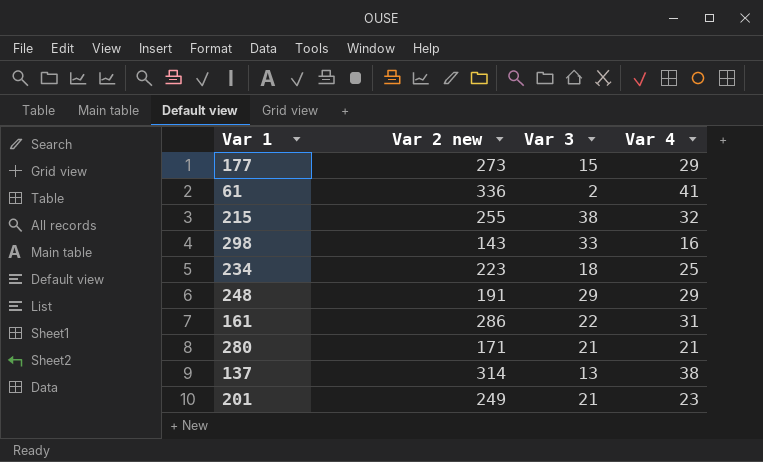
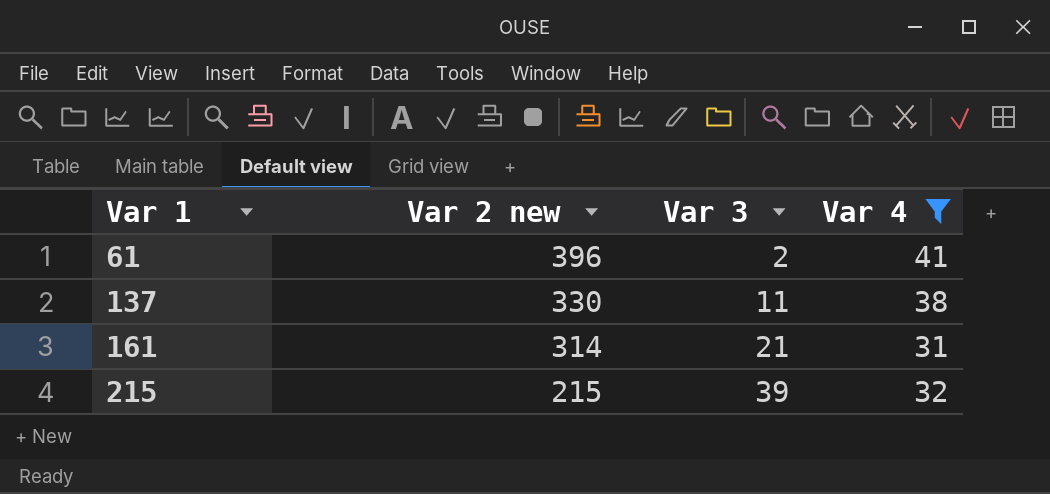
filter: none -> Var 4 >= 31
row order: none -> Var 1 ascending
61 | Var 2 new: 336 -> 396
137 | Var 2 new: 314 -> 330
137 | Var 3: 13 -> 11
161 | Var 2 new: 286 -> 314
161 | Var 3: 22 -> 21
215 | Var 2 new: 255 -> 215
215 | Var 3: 38 -> 39

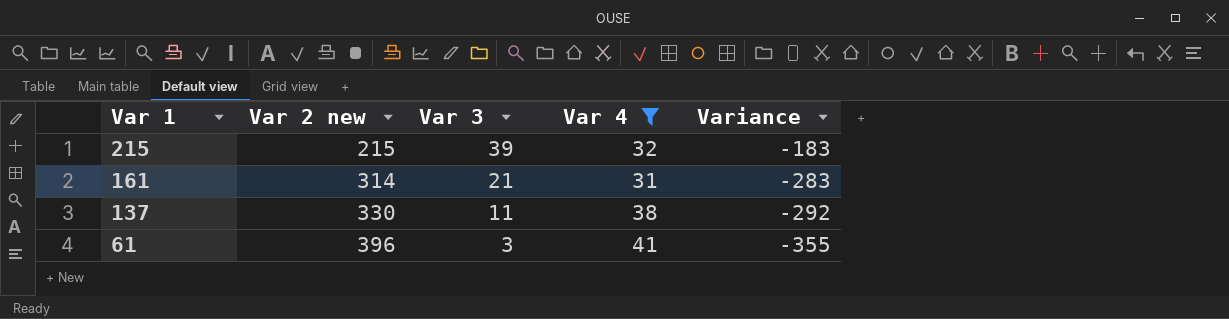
row order: Var 1 ascending -> Var 1 descending
column Variance | formula: none -> [Var 4] - [Var 2 new]
61 | Var 3: 2 -> 3

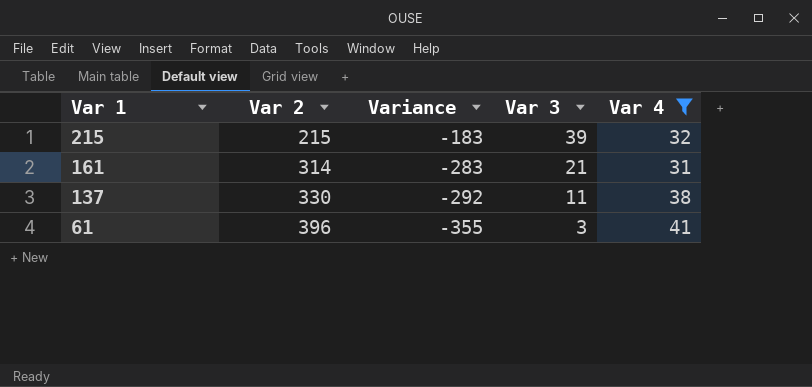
column name: Var 2 new -> Var 2
column Variance | position: 5 -> 3

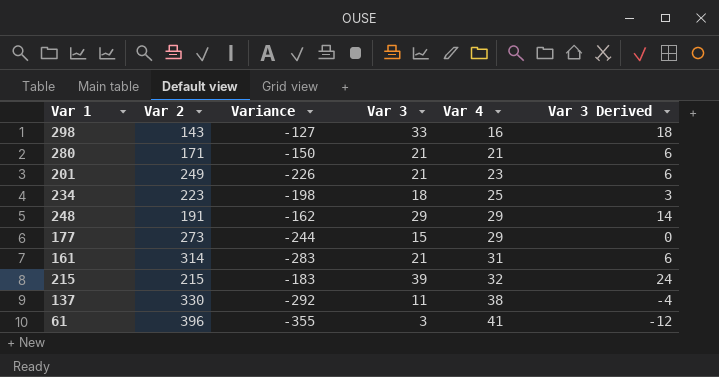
filter: Var 4 >= 31 -> none
row order: Var 1 descending -> Var 4 ascending
column Var 3 Derived | formula: none -> [Var 3] - 15

